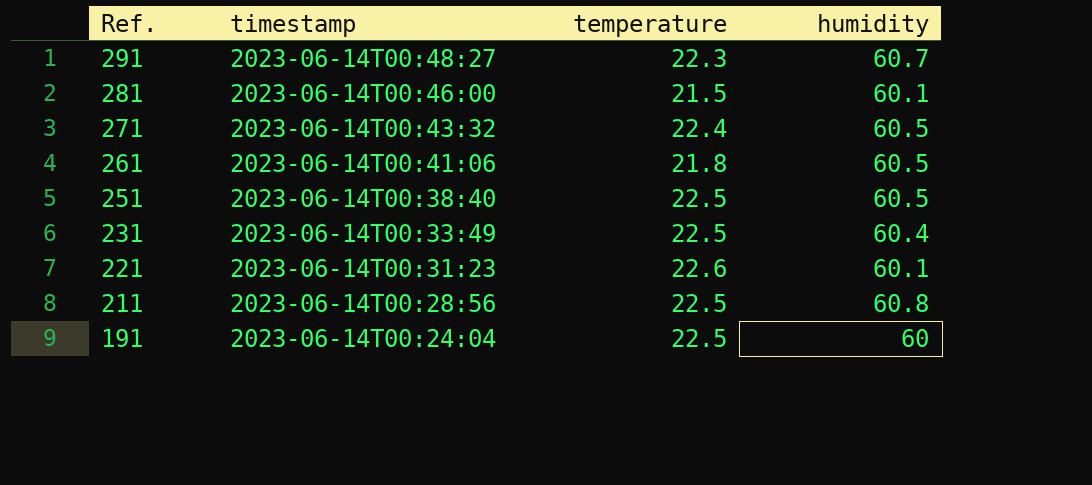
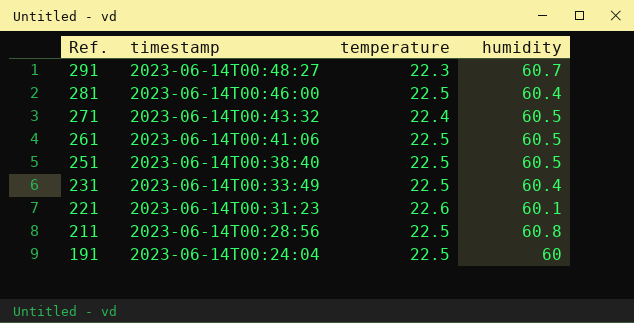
281 | temperature: 21.5 -> 22.5
281 | humidity: 60.1 -> 60.4
261 | temperature: 21.8 -> 22.5

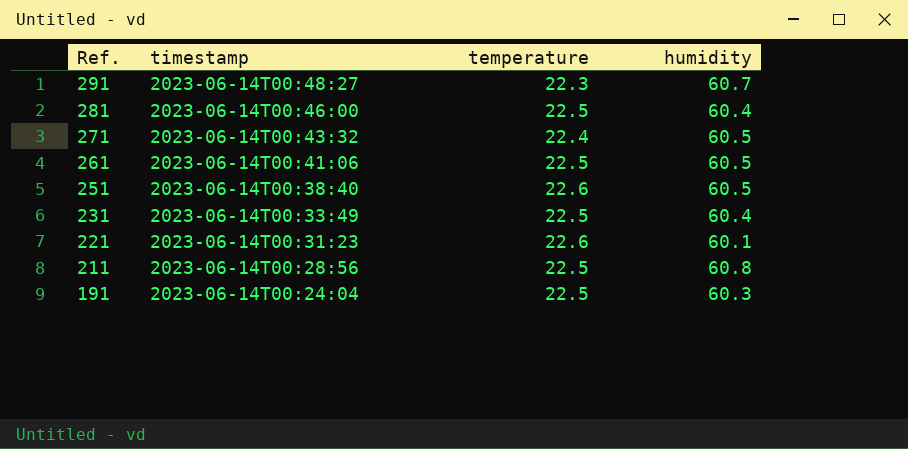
251 | temperature: 22.5 -> 22.6
191 | humidity: 60 -> 60.3

